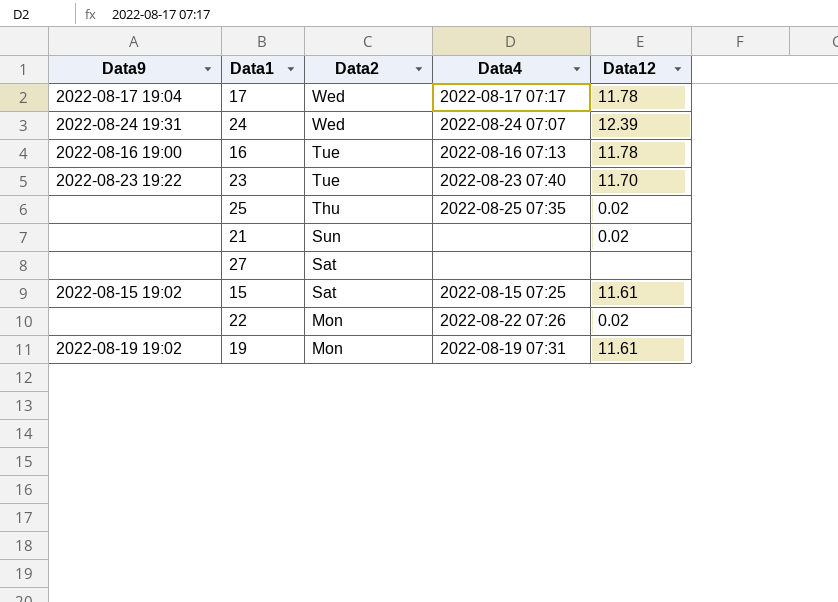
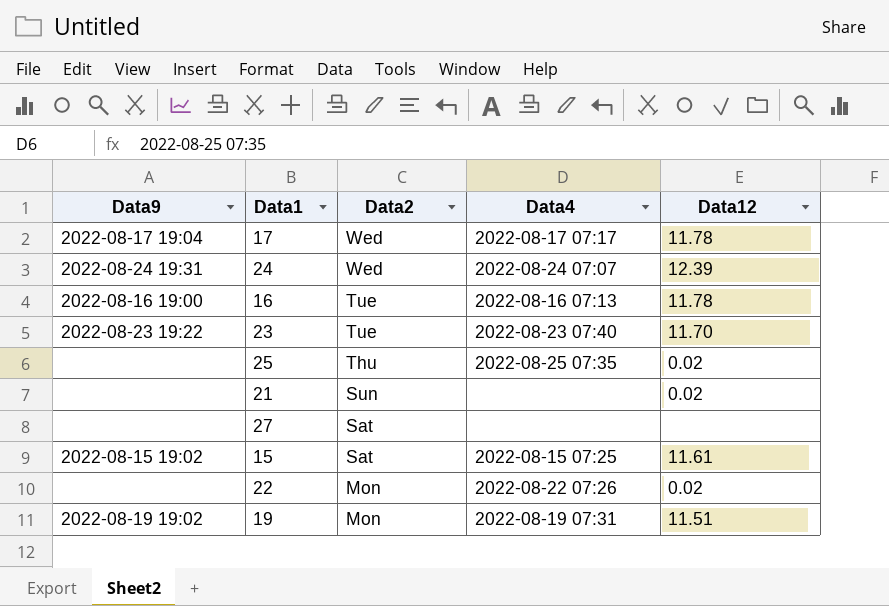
19 | Data12: 11.61 -> 11.51

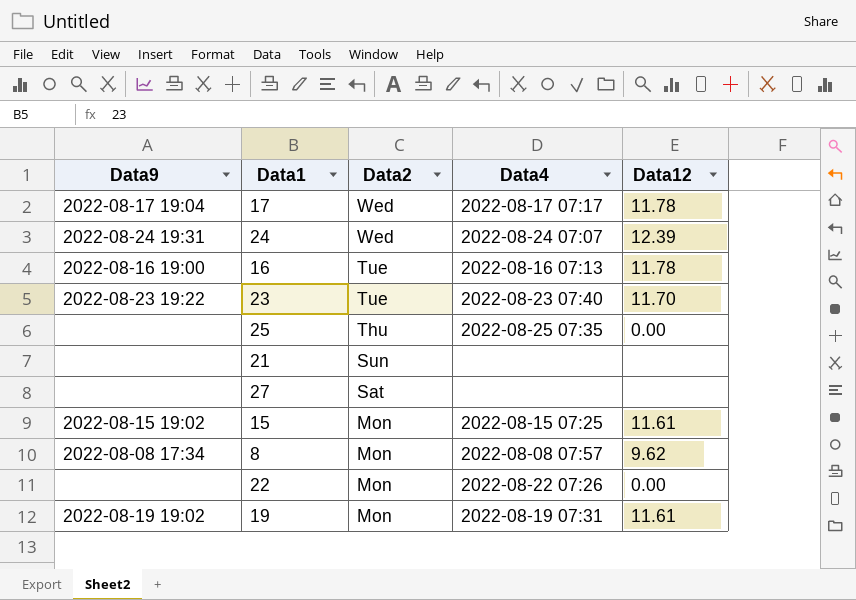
25 | Data12: 0.02 -> 0.00
21 | Data12: 0.02 -> none
15 | Data2: Sat -> Mon
row 8: none -> 2022-08-08 17:34 | Mon | 2022-08-08 07:57 | 9.62
22 | Data12: 0.02 -> 0.00
19 | Data12: 11.51 -> 11.61

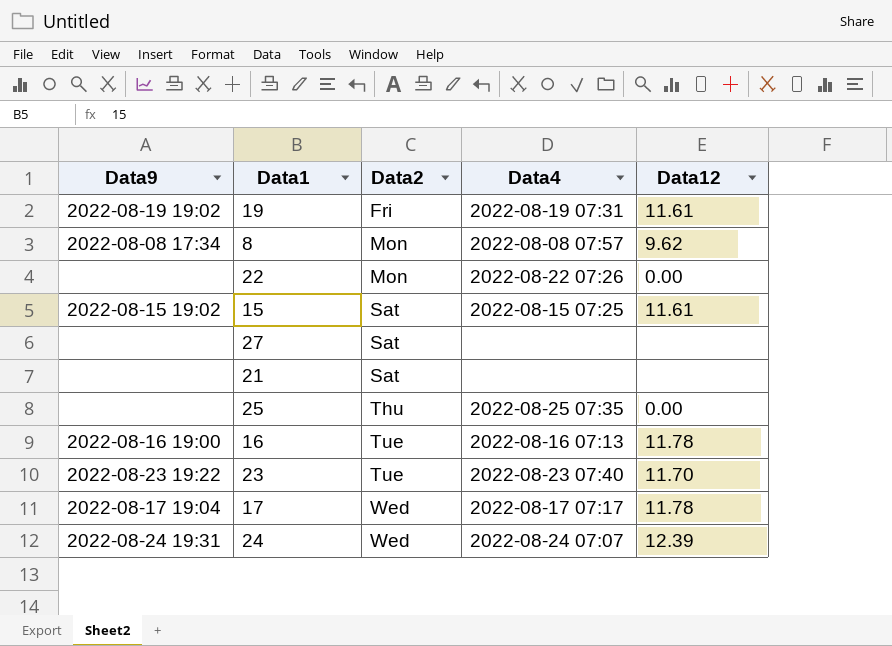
row order: Data2 descending -> Data2 ascending
19 | Data2: Mon -> Fri
15 | Data2: Mon -> Sat
21 | Data2: Sun -> Sat

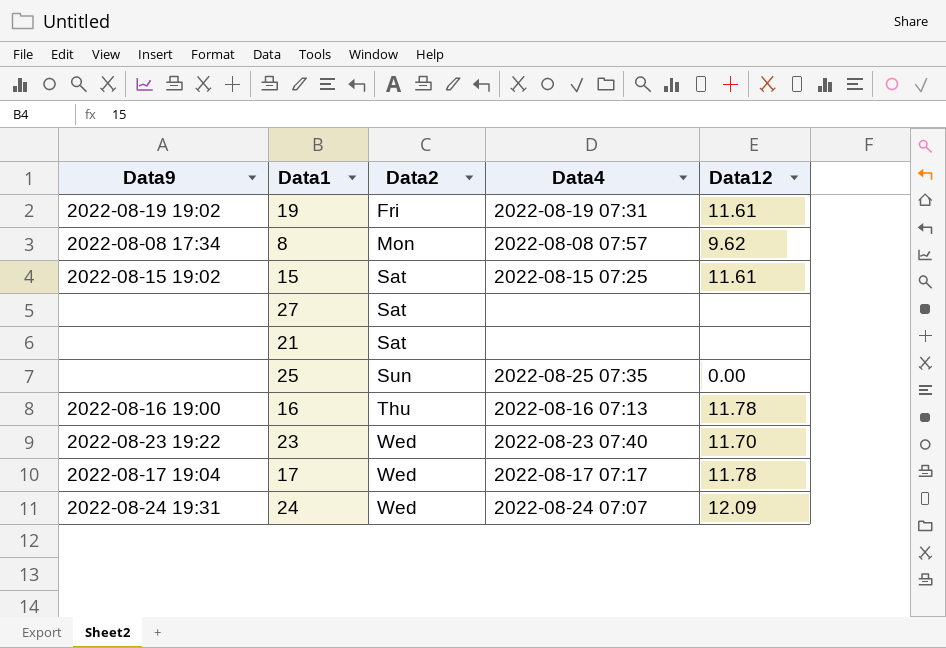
row 22: none | Mon | 2022-08-22 07:26 | 0.00 -> none
25 | Data2: Thu -> Sun
16 | Data2: Tue -> Thu
23 | Data2: Tue -> Wed
24 | Data12: 12.39 -> 12.09

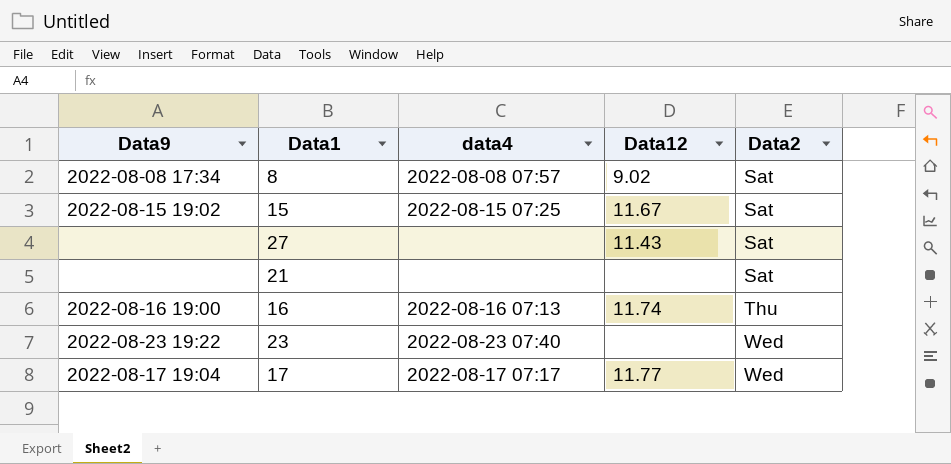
column name: Data4 -> data4
column Data2 | position: 3 -> 5
row 19: 2022-08-19 19:02 | Fri | 2022-08-19 07:31 | 11.61 -> none
row 25: none | Sun | 2022-08-25 07:35 | 0.00 -> none
row 24: 2022-08-24 19:31 | Wed | 2022-08-24 07:07 | 12.09 -> none
8 | Data12: 9.62 -> 9.02
8 | Data2: Mon -> Sat
15 | Data12: 11.61 -> 11.67
27 | Data12: none -> 11.43
16 | Data12: 11.78 -> 11.74
23 | Data12: 11.70 -> none
17 | Data12: 11.78 -> 11.77

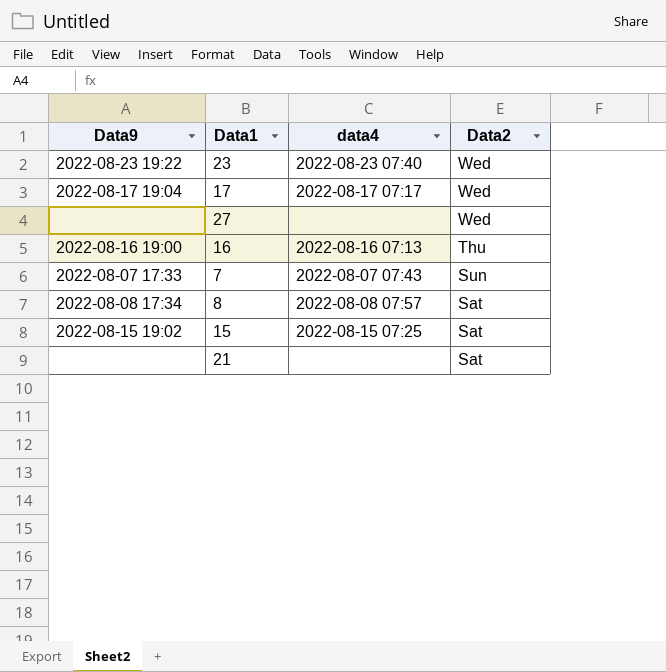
row order: Data2 ascending -> Data2 descending
column Data12 | position: 4 -> none
27 | Data2: Sat -> Wed
row 7: none -> 2022-08-07 17:33 | 2022-08-07 07:43 | Sun

